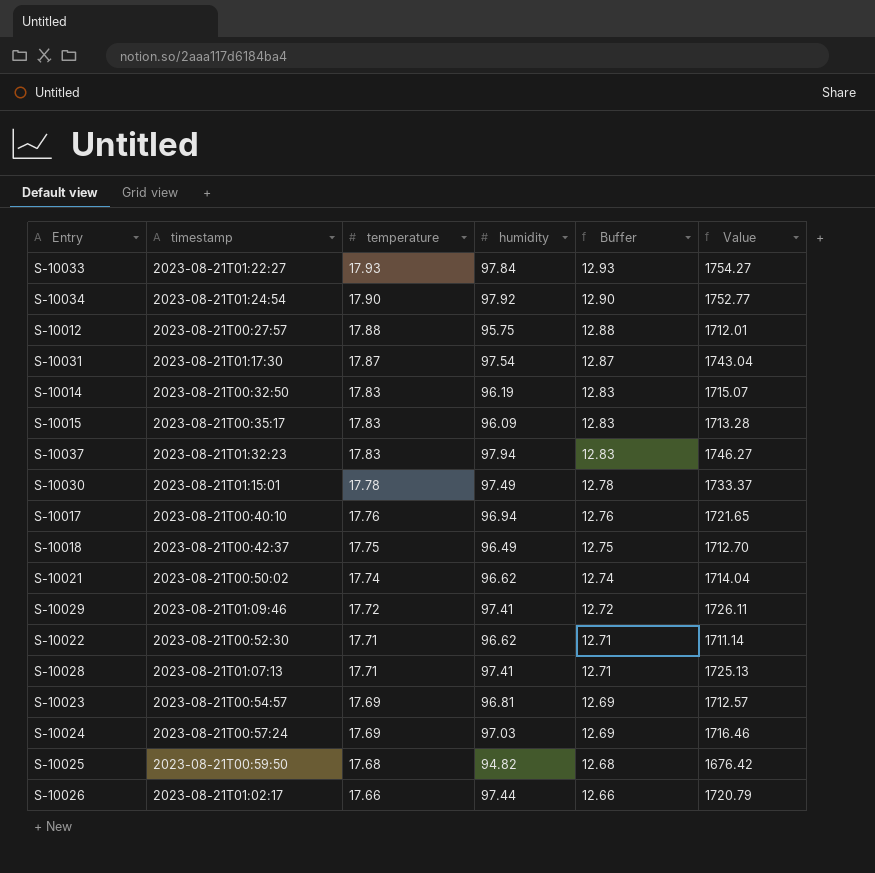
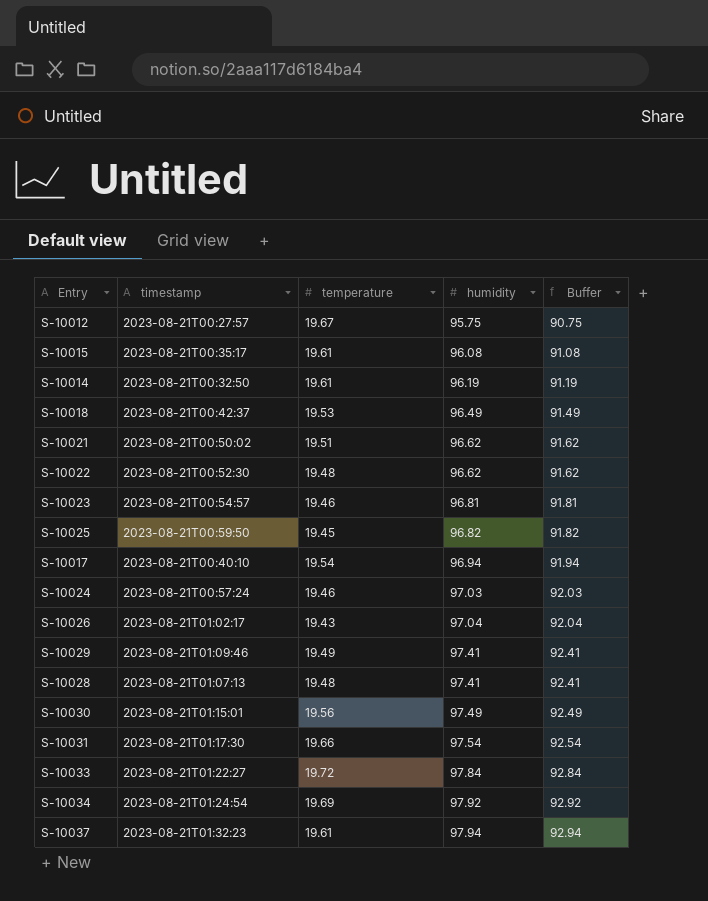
row order: temperature descending -> humidity ascending
column Value | formula: [temperature] * [humidity] -> none
column Buffer | formula: [temperature] - 5 -> [humidity] - 5
S-10012 | temperature: 17.88 -> 19.67
S-10015 | temperature: 17.83 -> 19.61
S-10015 | humidity: 96.09 -> 96.08
S-10014 | temperature: 17.83 -> 19.61
S-10018 | temperature: 17.75 -> 19.53
S-10021 | temperature: 17.74 -> 19.51
S-10022 | temperature: 17.71 -> 19.48
S-10023 | temperature: 17.69 -> 19.46
S-10025 | temperature: 17.68 -> 19.45
S-10025 | humidity: 94.82 -> 96.82
S-10017 | temperature: 17.76 -> 19.54
S-10024 | temperature: 17.69 -> 19.46
S-10026 | temperature: 17.66 -> 19.43
S-10026 | humidity: 97.44 -> 97.04
S-10029 | temperature: 17.72 -> 19.49
S-10028 | temperature: 17.71 -> 19.48
S-10030 | temperature: 17.78 -> 19.56
S-10031 | temperature: 17.87 -> 19.66
S-10033 | temperature: 17.93 -> 19.72
S-10034 | temperature: 17.90 -> 19.69
S-10037 | temperature: 17.83 -> 19.61

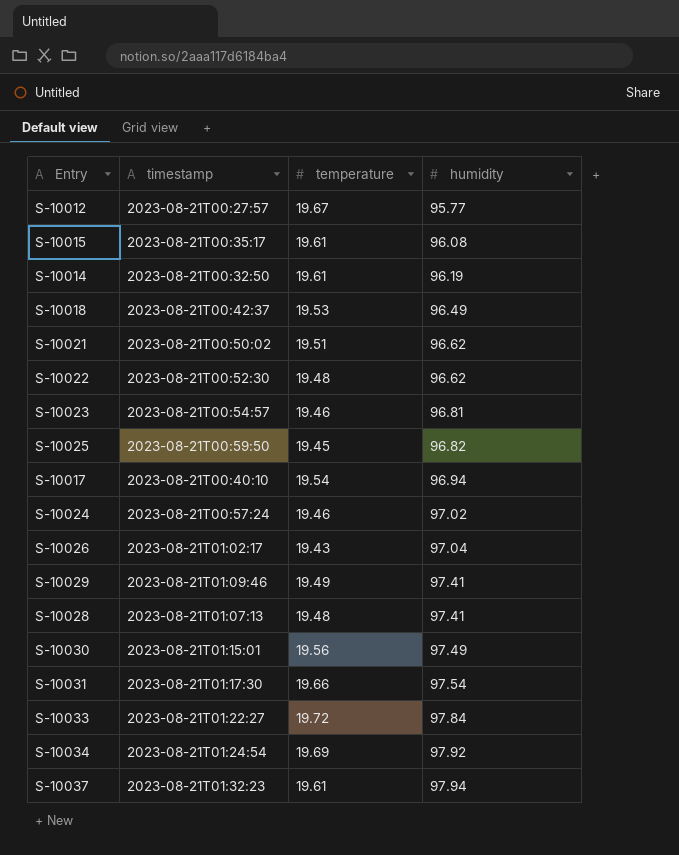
column Buffer | formula: [humidity] - 5 -> none
S-10012 | humidity: 95.75 -> 95.77
S-10024 | humidity: 97.03 -> 97.02

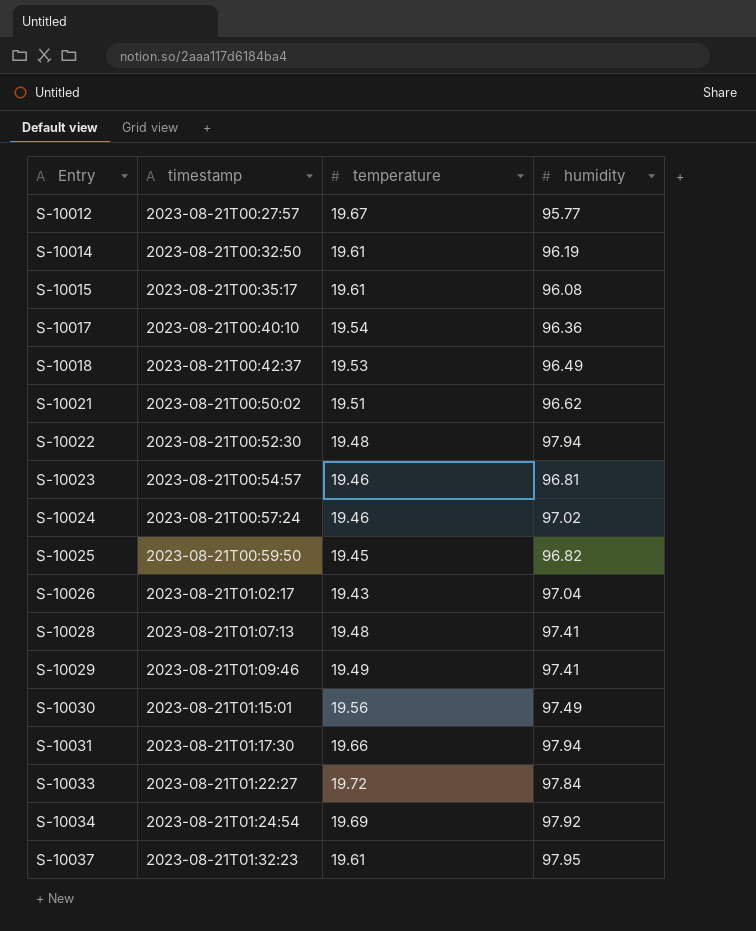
row order: humidity ascending -> Entry ascending
S-10017 | humidity: 96.94 -> 96.36
S-10022 | humidity: 96.62 -> 97.94
S-10031 | humidity: 97.54 -> 97.94
S-10037 | humidity: 97.94 -> 97.95

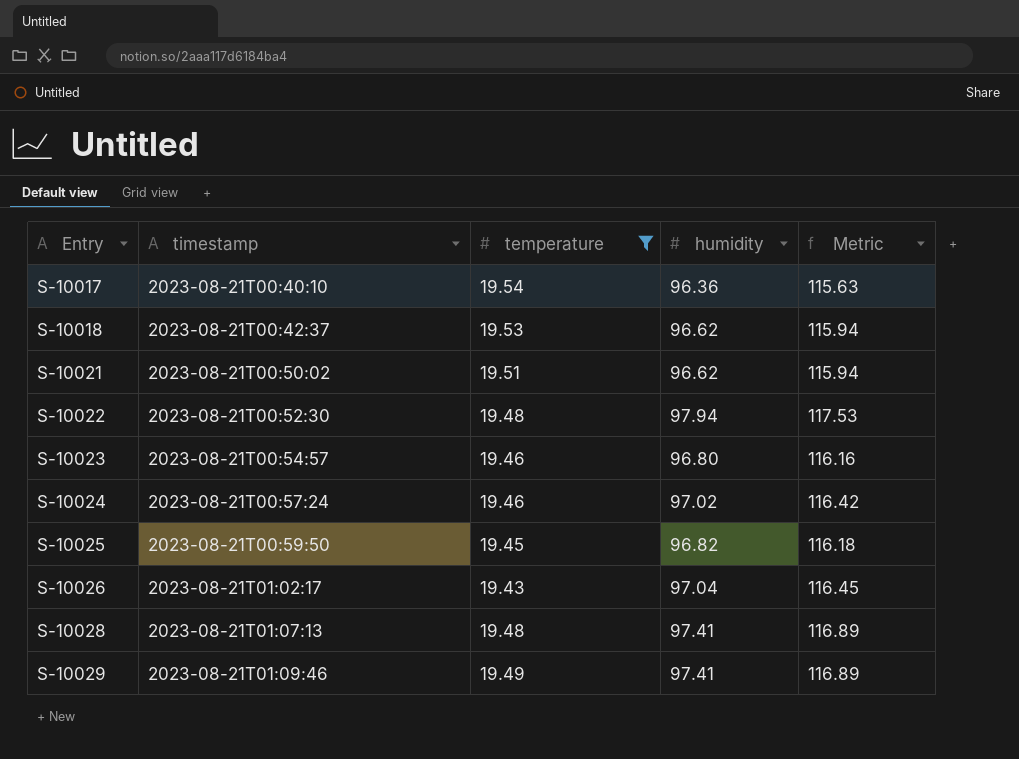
filter: none -> temperature <= 19.54
column Metric | formula: none -> [humidity] * 1.2
S-10018 | humidity: 96.49 -> 96.62
S-10023 | humidity: 96.81 -> 96.80

